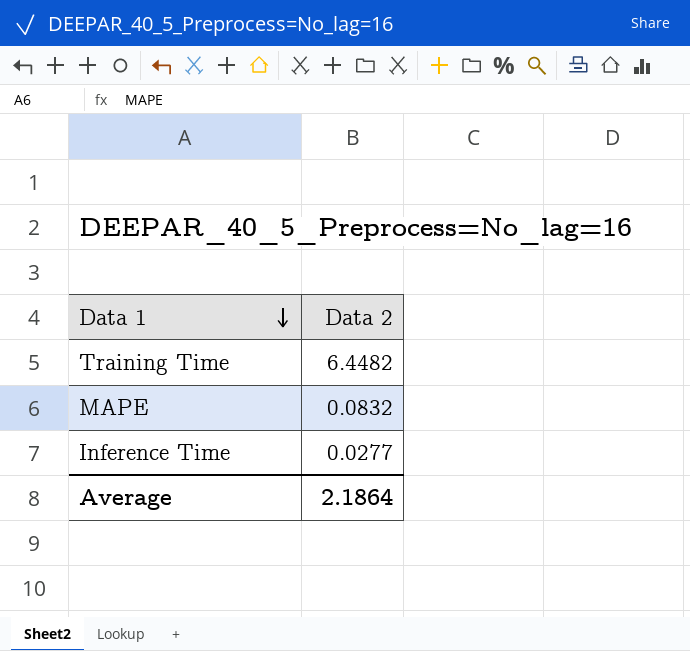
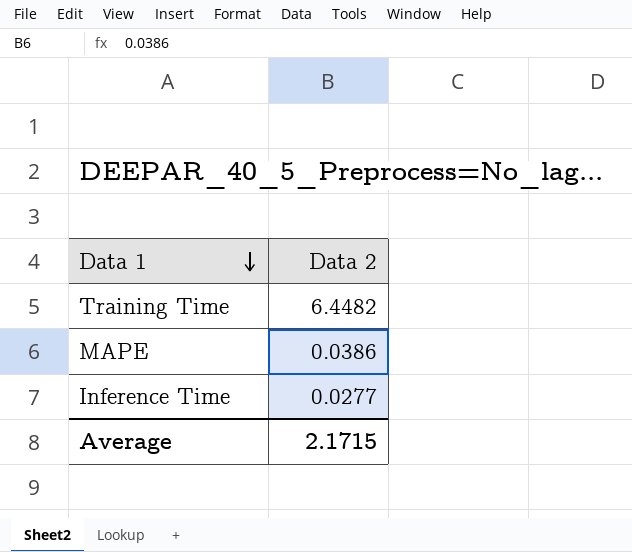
MAPE | Data 2: 0.0832 -> 0.0386
Average | Data 2: 2.1864 -> 2.1715

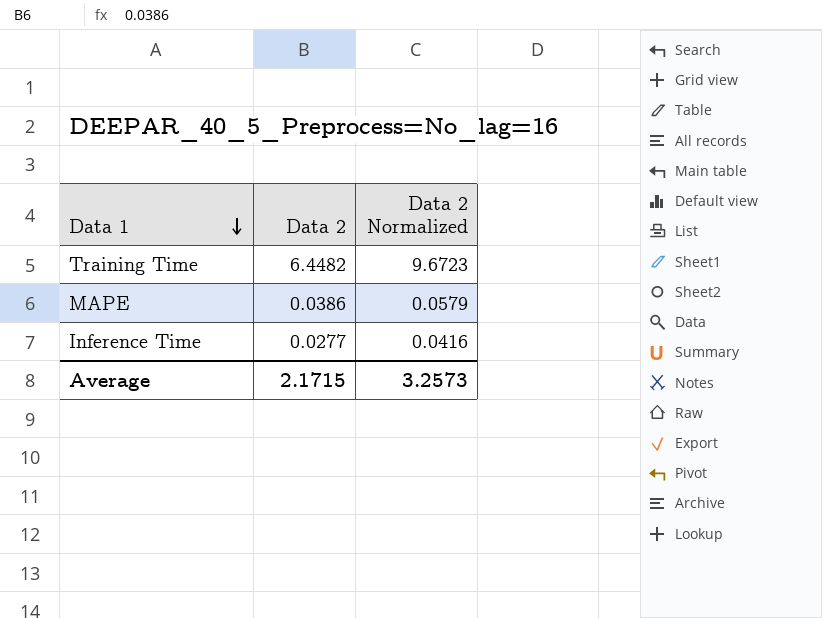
column Data 2 Normalized | formula: none -> [Data 2] * 1.5

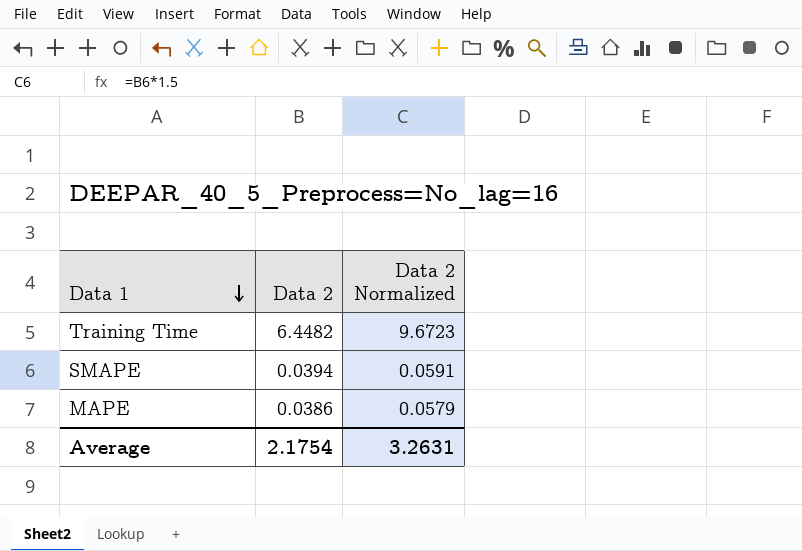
row Inference Time: 0.0277 | 0.0416 -> none
row SMAPE: none -> 0.0394 | 0.0591
Average | Data 2: 2.1715 -> 2.1754
Average | Data 2 Normalized: 3.2573 -> 3.2631

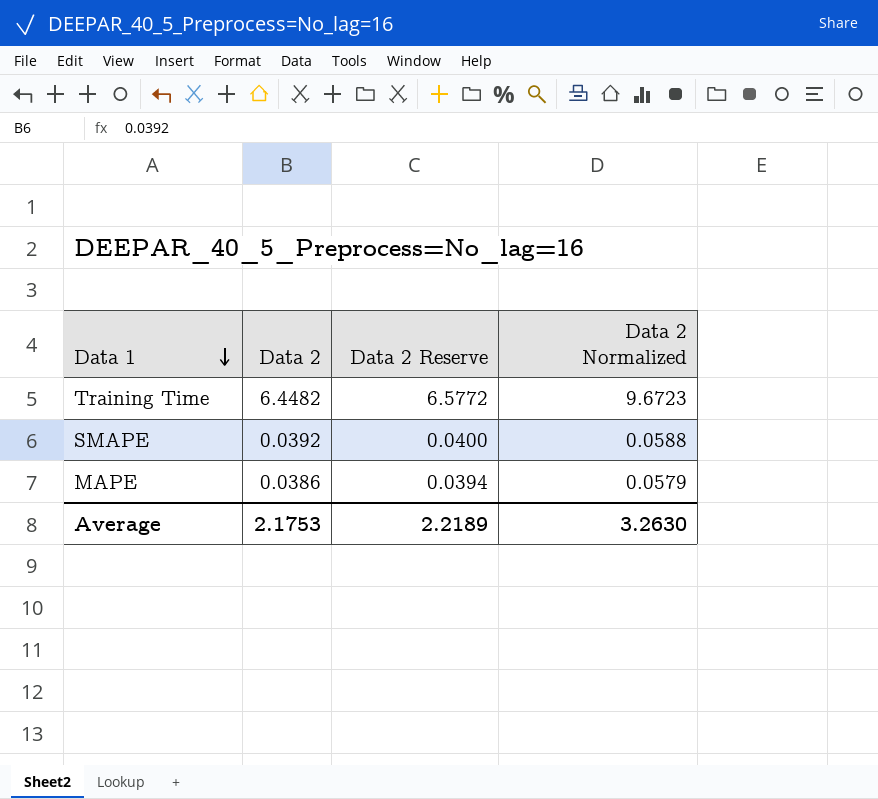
column Data 2 Reserve | formula: none -> [Data 2] * 1.02
SMAPE | Data 2: 0.0394 -> 0.0392
SMAPE | Data 2 Normalized: 0.0591 -> 0.0588
Average | Data 2: 2.1754 -> 2.1753
Average | Data 2 Normalized: 3.2631 -> 3.2630

